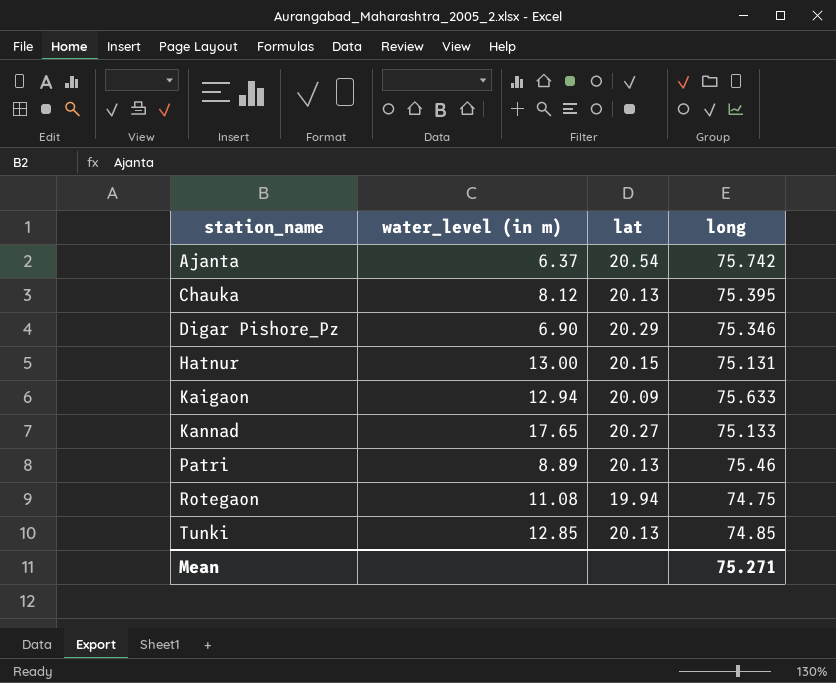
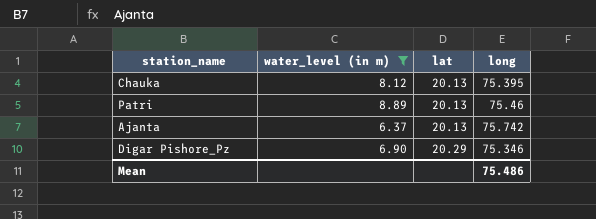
filter: none -> water_level (in m) <= 8.89
row order: station_name ascending -> lat ascending
Ajanta | lat: 20.54 -> 20.13
Mean | long: 75.271 -> 75.486

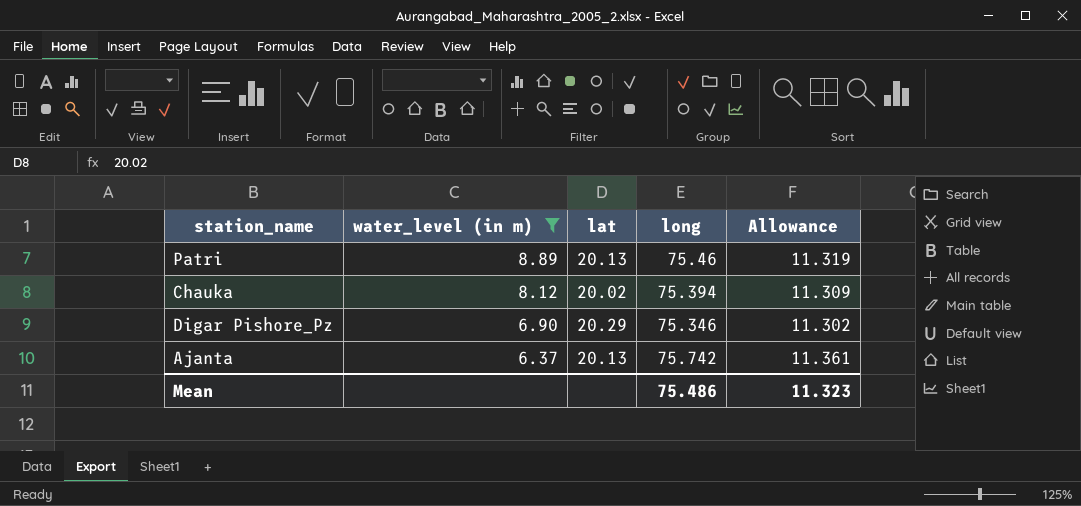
row order: lat ascending -> water_level (in m) descending
column Allowance | formula: none -> [long] * 0.15
Chauka | lat: 20.13 -> 20.02
Chauka | long: 75.395 -> 75.394

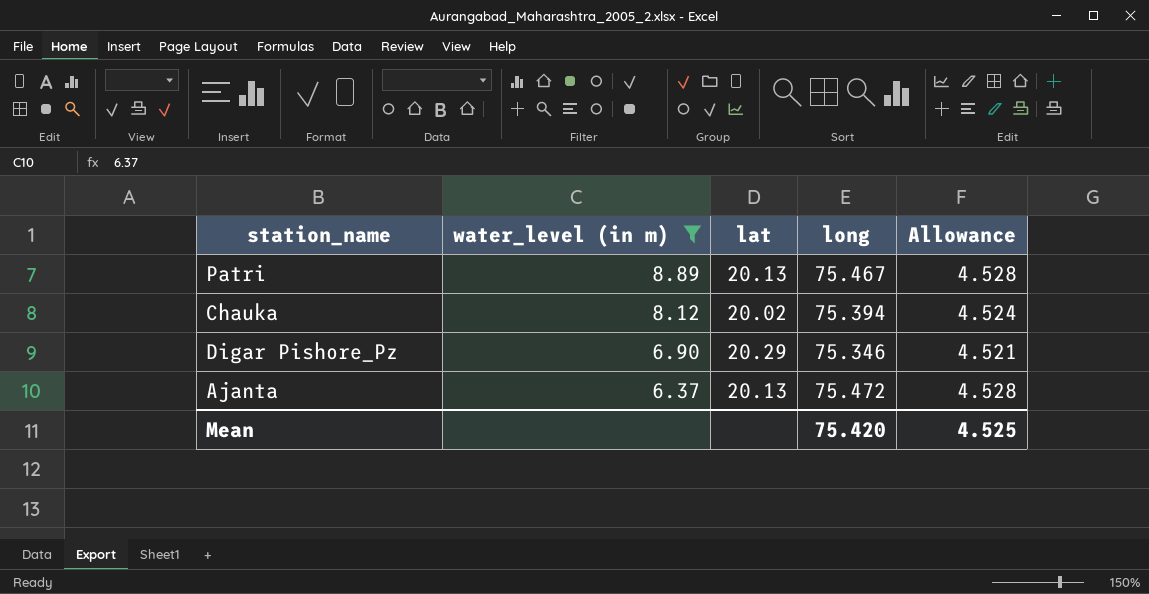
column Allowance | formula: [long] * 0.15 -> [long] * 0.06
Patri | long: 75.46 -> 75.467
Ajanta | long: 75.742 -> 75.472
Mean | long: 75.486 -> 75.420
Mean | Allowance: 11.323 -> 4.525

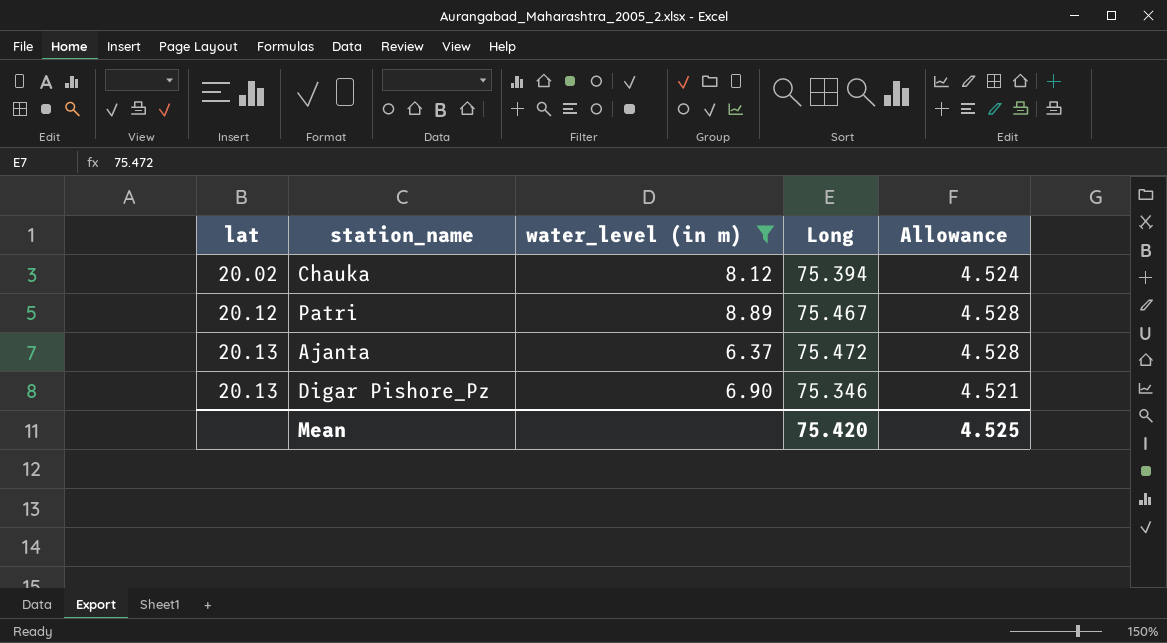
row order: water_level (in m) descending -> lat ascending
column lat | position: 3 -> 1
column name: long -> Long
Patri | lat: 20.13 -> 20.12
Digar Pishore_Pz | lat: 20.29 -> 20.13

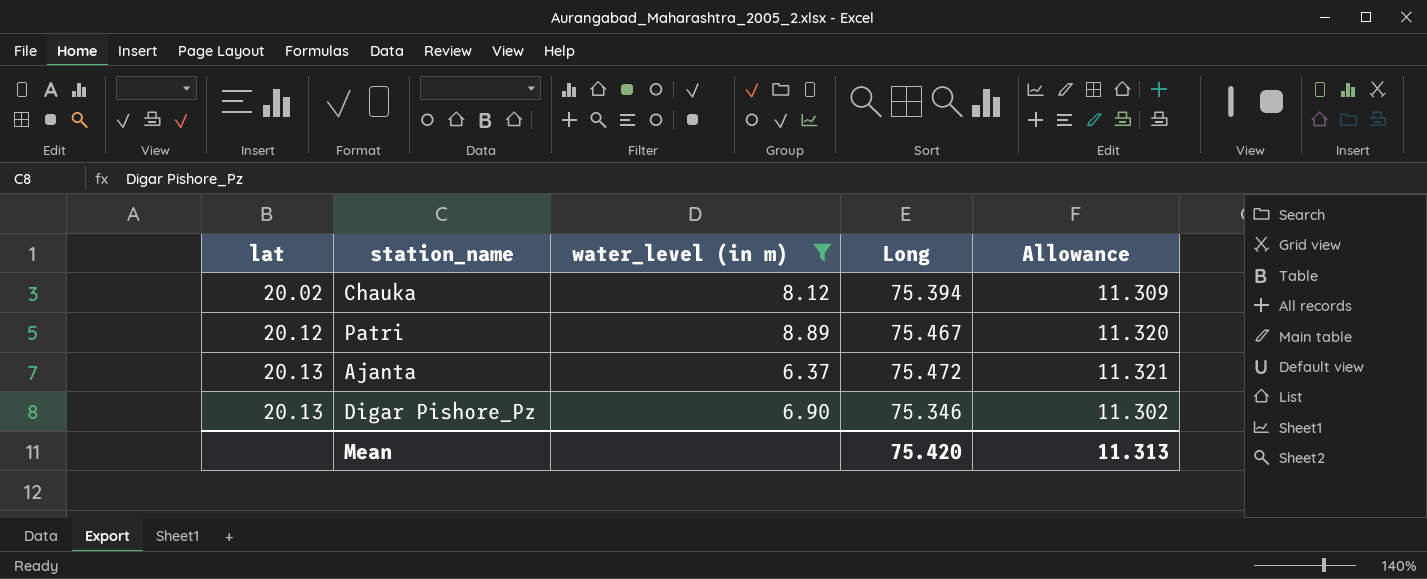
column Allowance | formula: [Long] * 0.06 -> [Long] * 0.15
Mean | Allowance: 4.525 -> 11.313

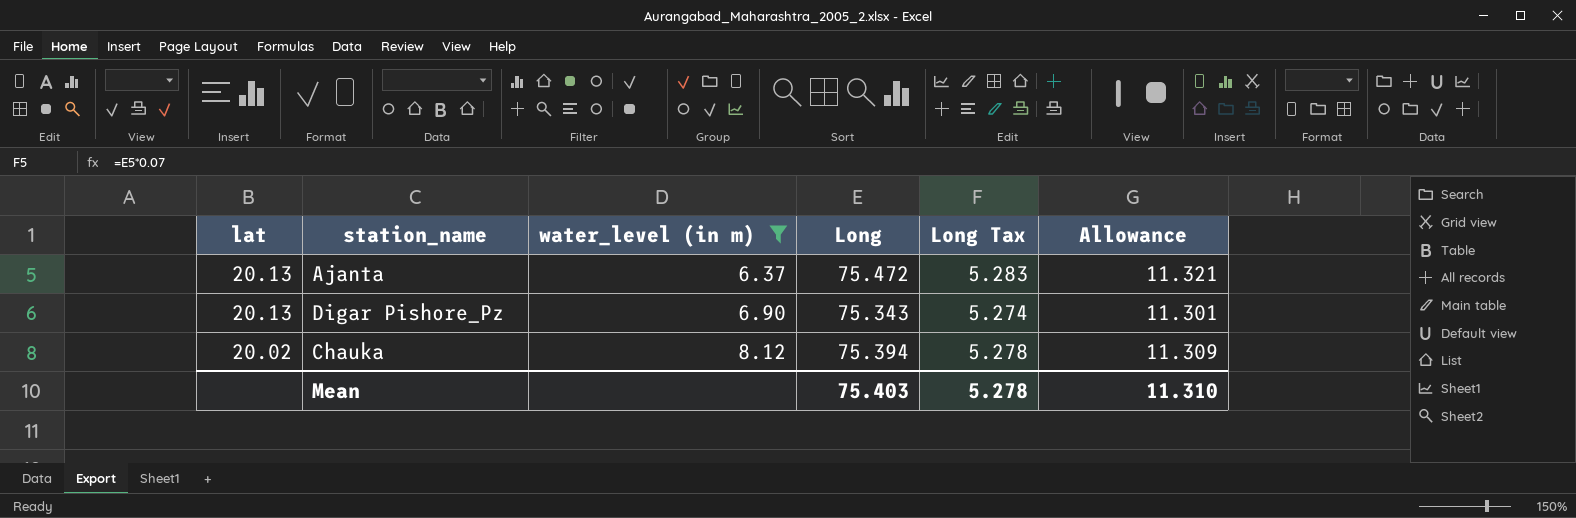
row order: lat ascending -> lat descending
column Long Tax | formula: none -> [Long] * 0.07
row Patri: 20.12 | 8.89 | 75.467 | 11.320 -> none
Digar Pishore_Pz | Long: 75.346 -> 75.343
Digar Pishore_Pz | Allowance: 11.302 -> 11.301
Mean | Long: 75.420 -> 75.403
Mean | Allowance: 11.313 -> 11.310

